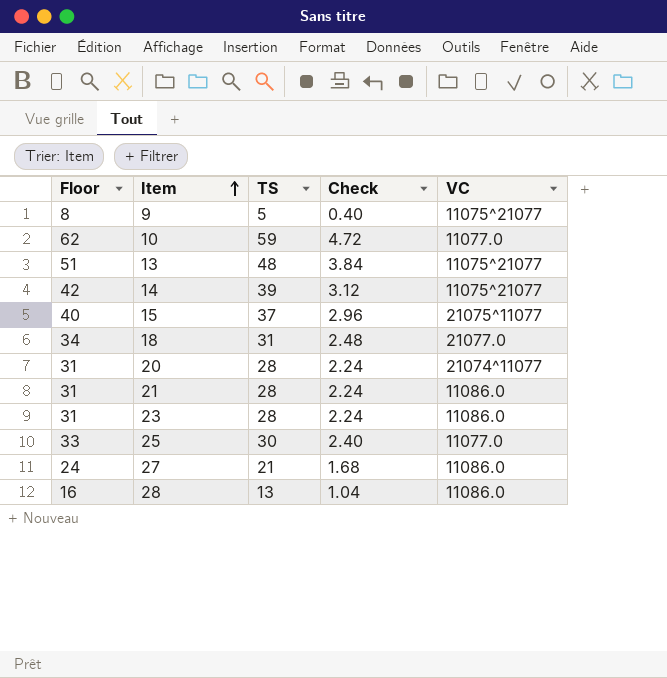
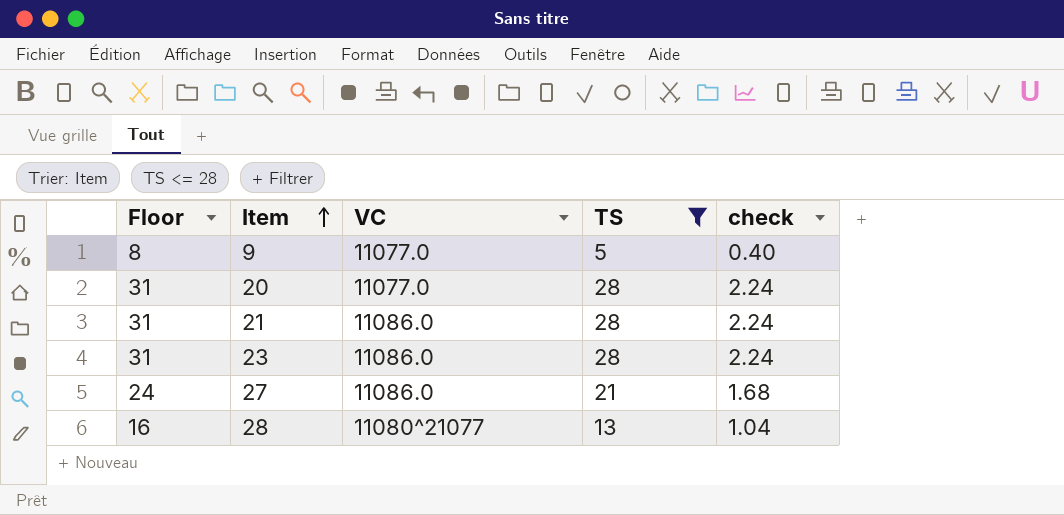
filter: none -> TS <= 28
column VC | position: 5 -> 3
column name: Check -> check
9 | VC: 11075^21077 -> 11077.0
20 | VC: 21074^11077 -> 11077.0
28 | VC: 11086.0 -> 11080^21077

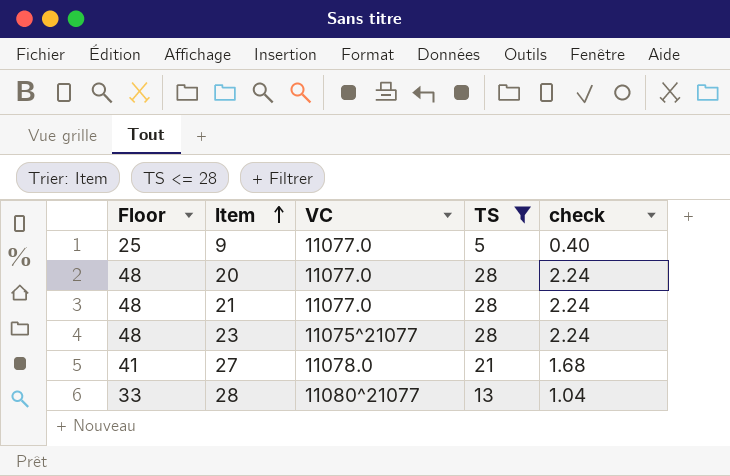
column Floor | formula: [TS] + 3 -> [TS] + 20
21 | VC: 11086.0 -> 11077.0
23 | VC: 11086.0 -> 11075^21077
27 | VC: 11086.0 -> 11078.0

